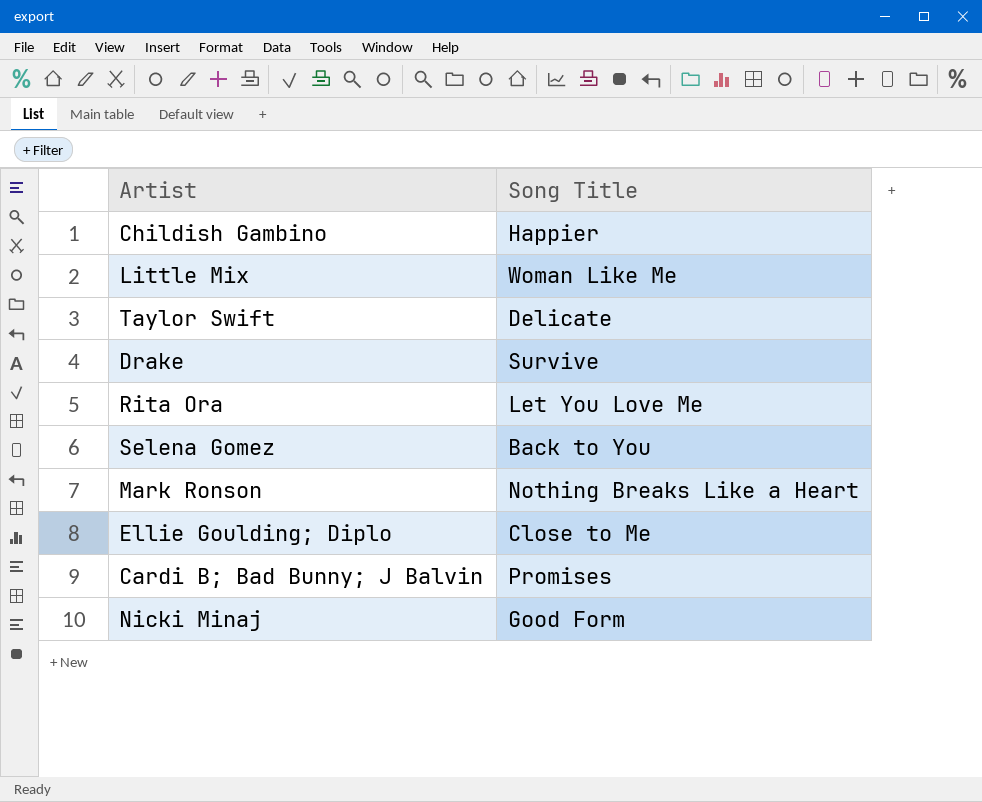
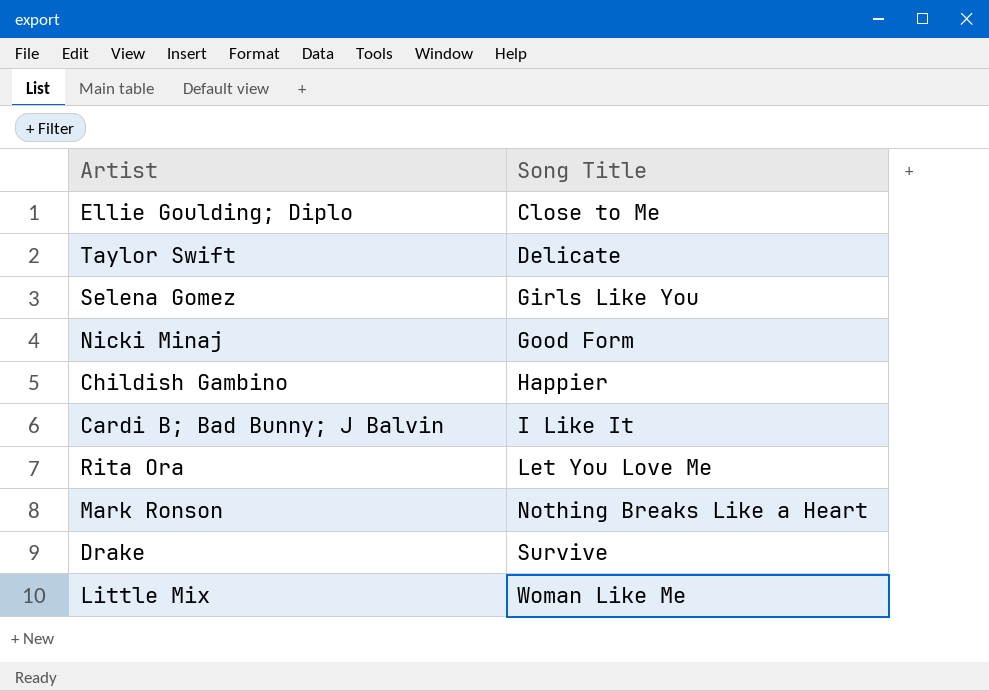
row order: none -> Song Title ascending
Selena Gomez | Song Title: Back to You -> Girls Like You
Cardi B; Bad Bunny; J Balvin | Song Title: Promises -> I Like It

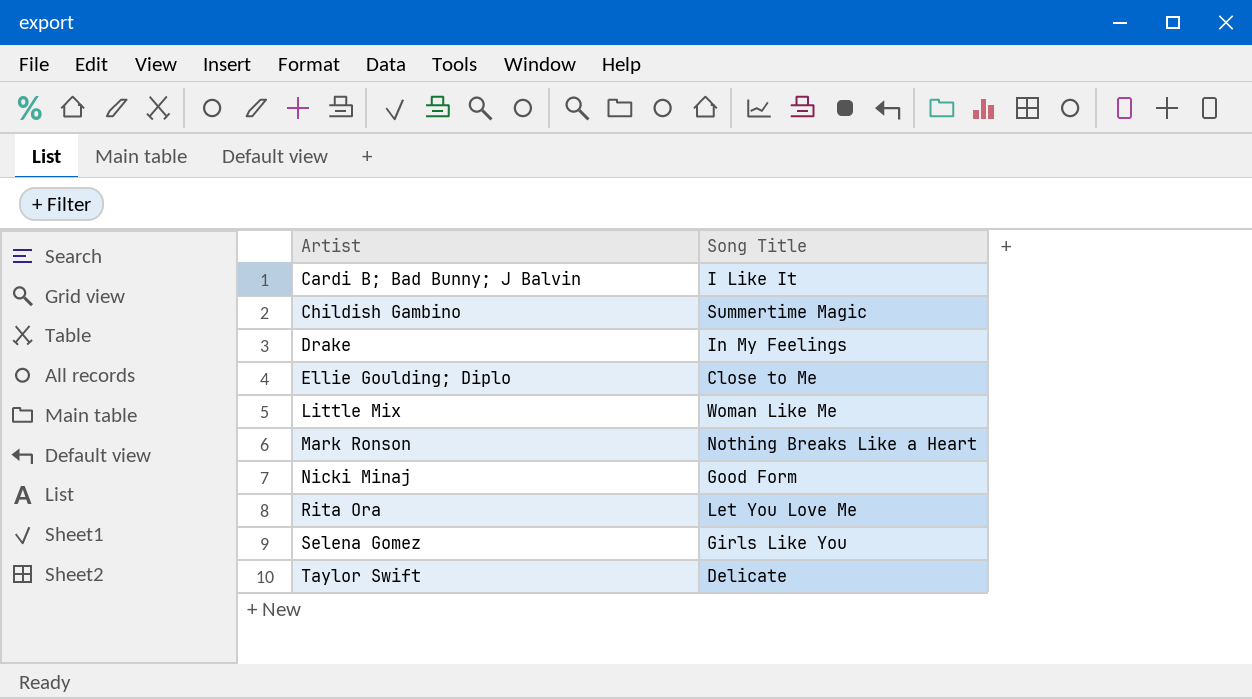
row order: Song Title ascending -> Artist ascending
Childish Gambino | Song Title: Happier -> Summertime Magic
Drake | Song Title: Survive -> In My Feelings

